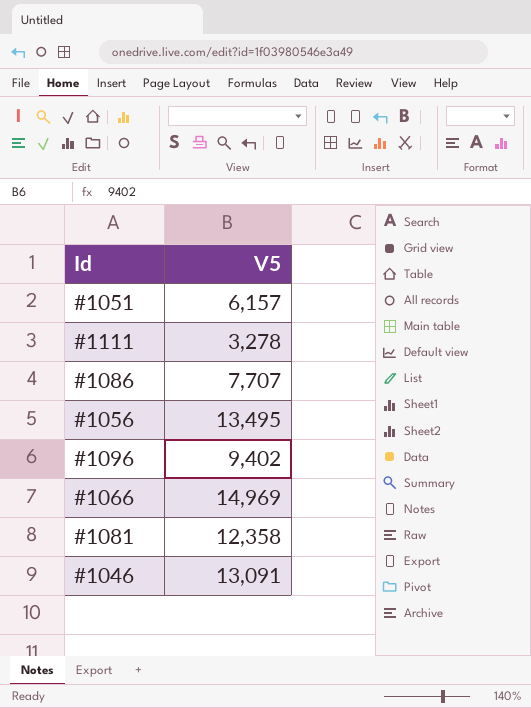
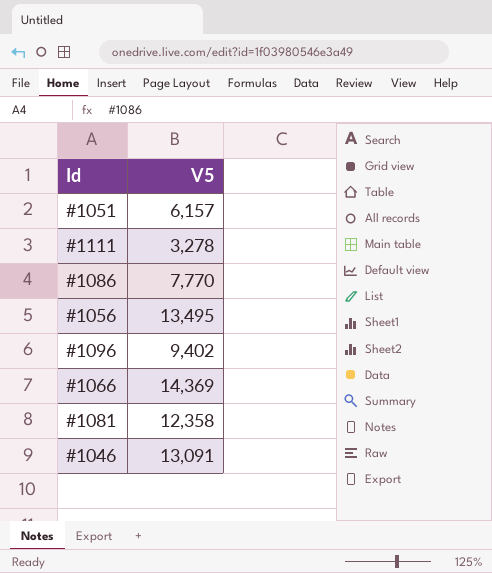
#1086 | V5: 7,707 -> 7,770
#1066 | V5: 14,969 -> 14,369

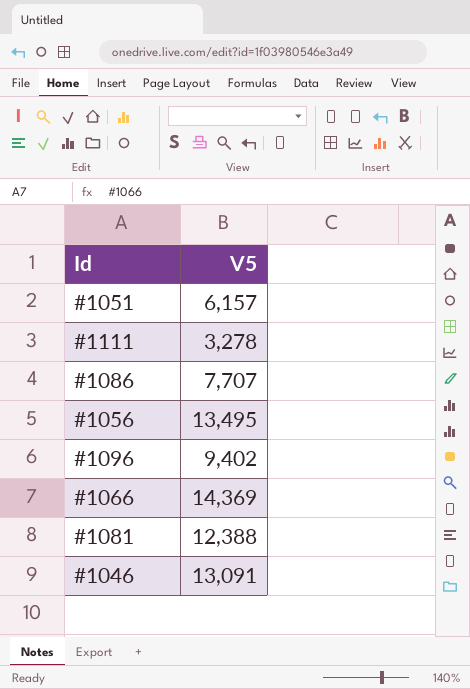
#1086 | V5: 7,770 -> 7,707
#1081 | V5: 12,358 -> 12,388

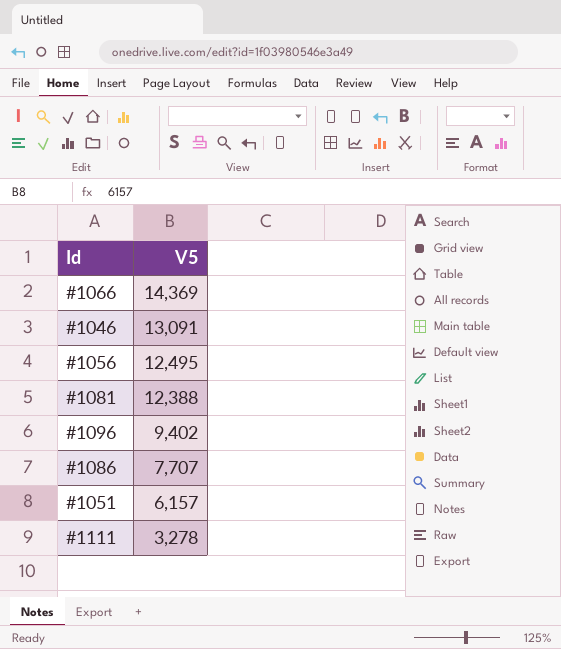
row order: none -> V5 descending
#1056 | V5: 13,495 -> 12,495

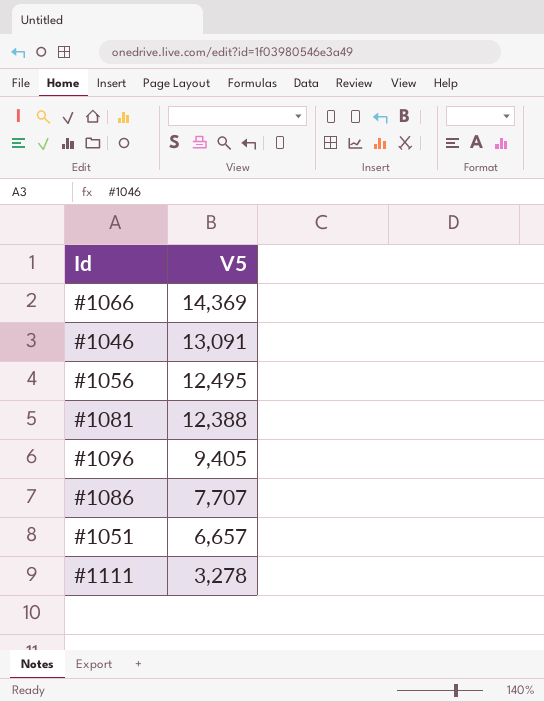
#1096 | V5: 9,402 -> 9,405
#1051 | V5: 6,157 -> 6,657

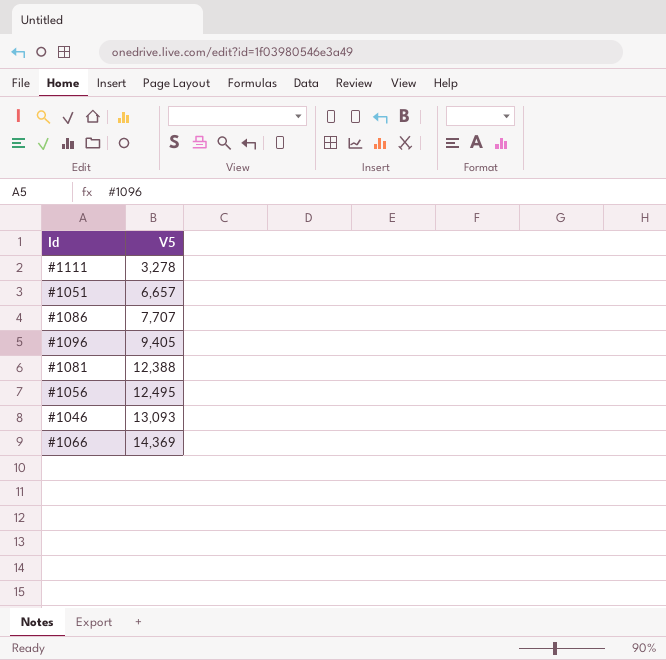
row order: V5 descending -> V5 ascending
#1046 | V5: 13,091 -> 13,093

